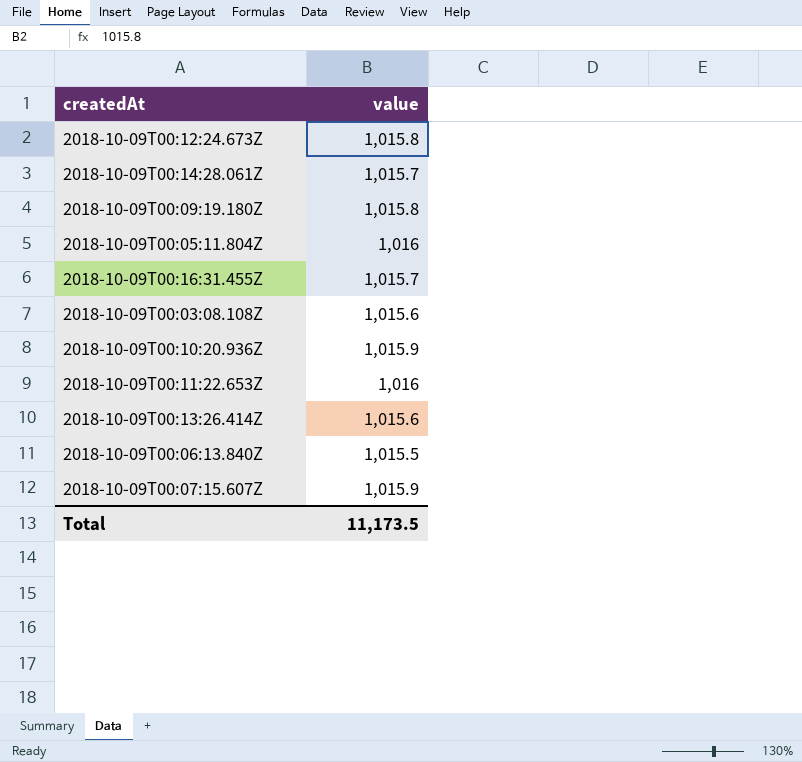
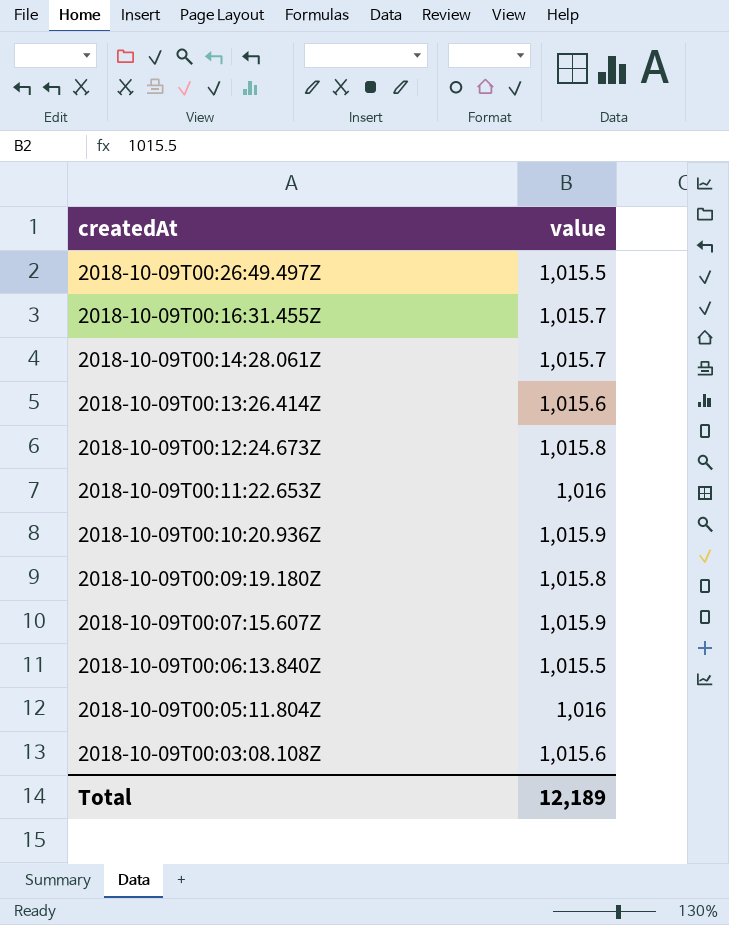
row order: none -> createdAt descending
row 2018-10-09T00:26:49.497Z: none -> 1,015.5
Total | value: 11,173.5 -> 12,189

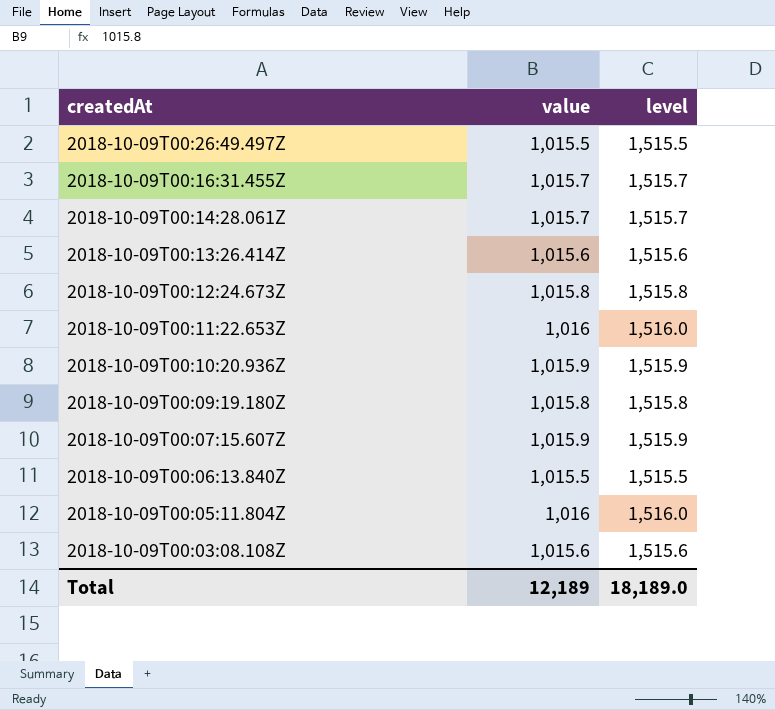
column level | formula: none -> [value] + 500

